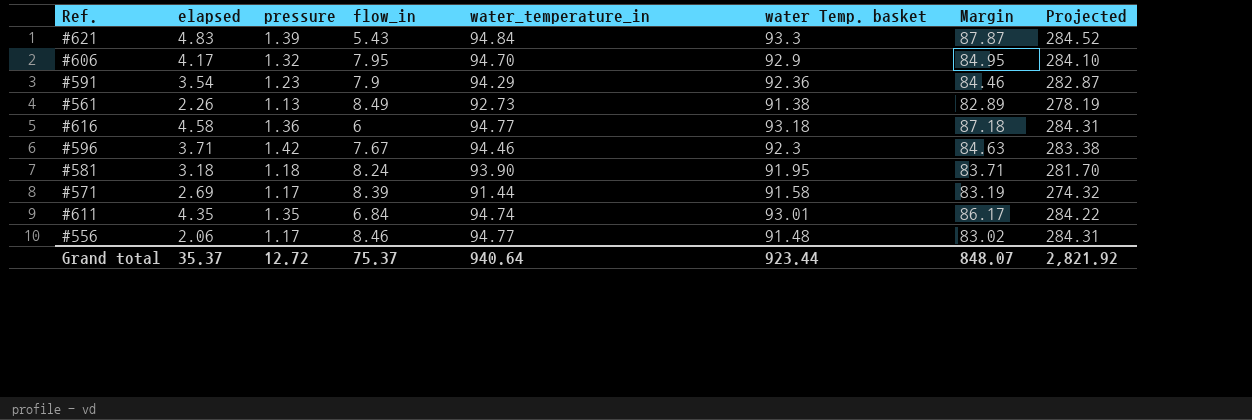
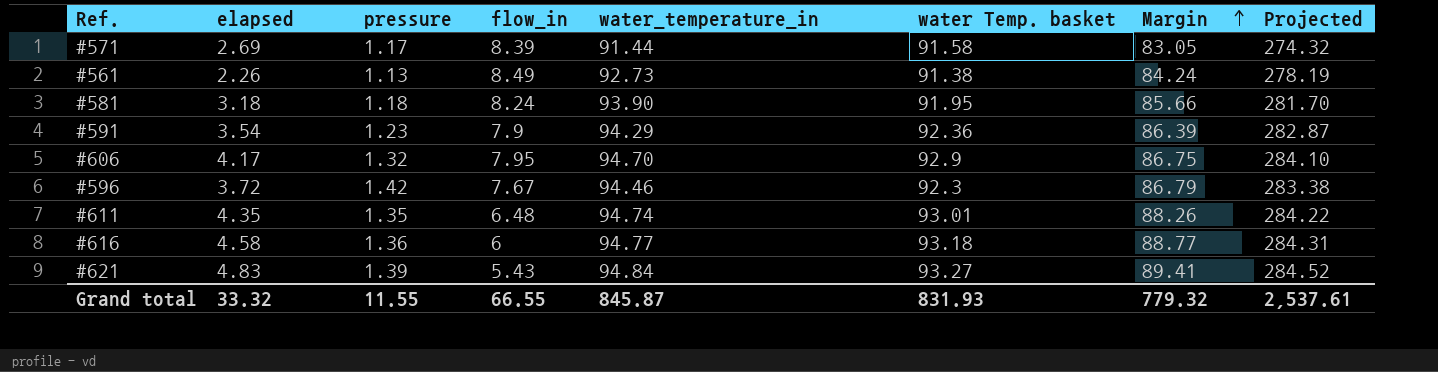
row order: none -> Margin ascending
column Margin | formula: [water Temp. basket] - [flow_in] -> [water_temperature_in] - [flow_in]
row #556: 2.06 | 1.17 | 8.46 | 94.77 | 91.48 | 83.02 | 284.31 -> none
#596 | elapsed: 3.71 -> 3.72
#611 | flow_in: 6.84 -> 6.48
#621 | water Temp. basket: 93.3 -> 93.27
Grand total | elapsed: 35.37 -> 33.32
Grand total | pressure: 12.72 -> 11.55
Grand total | flow_in: 75.37 -> 66.55
Grand total | water_temperature_in: 940.64 -> 845.87
Grand total | water Temp. basket: 923.44 -> 831.93
Grand total | Margin: 848.07 -> 779.32
Grand total | Projected: 2,821.92 -> 2,537.61

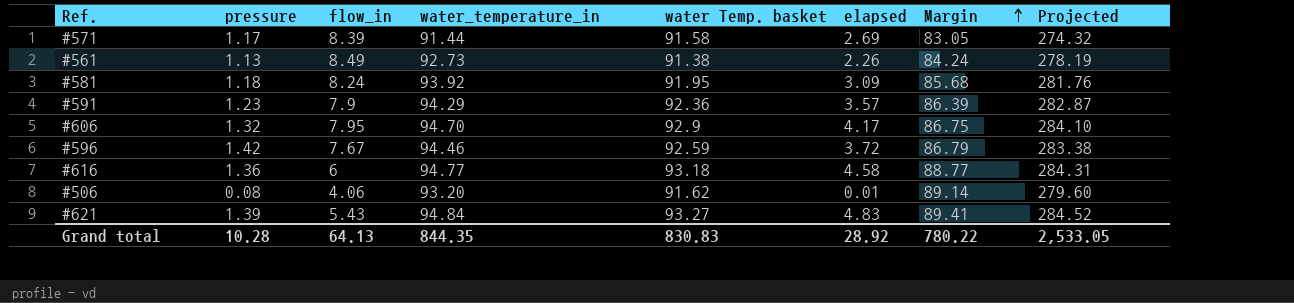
column elapsed | position: 2 -> 6
row #611: 4.35 | 1.35 | 6.48 | 94.74 | 93.01 | 88.26 | 284.22 -> none
#581 | water_temperature_in: 93.90 -> 93.92
#581 | elapsed: 3.18 -> 3.09
#581 | Margin: 85.66 -> 85.68
#581 | Projected: 281.70 -> 281.76
#591 | elapsed: 3.54 -> 3.57
#596 | water Temp. basket: 92.3 -> 92.59
row #506: none -> 0.08 | 4.06 | 93.20 | 91.62 | 0.01 | 89.14 | 279.60
Grand total | pressure: 11.55 -> 10.28
Grand total | flow_in: 66.55 -> 64.13
Grand total | water_temperature_in: 845.87 -> 844.35
Grand total | water Temp. basket: 831.93 -> 830.83
Grand total | elapsed: 33.32 -> 28.92
Grand total | Margin: 779.32 -> 780.22
Grand total | Projected: 2,537.61 -> 2,533.05

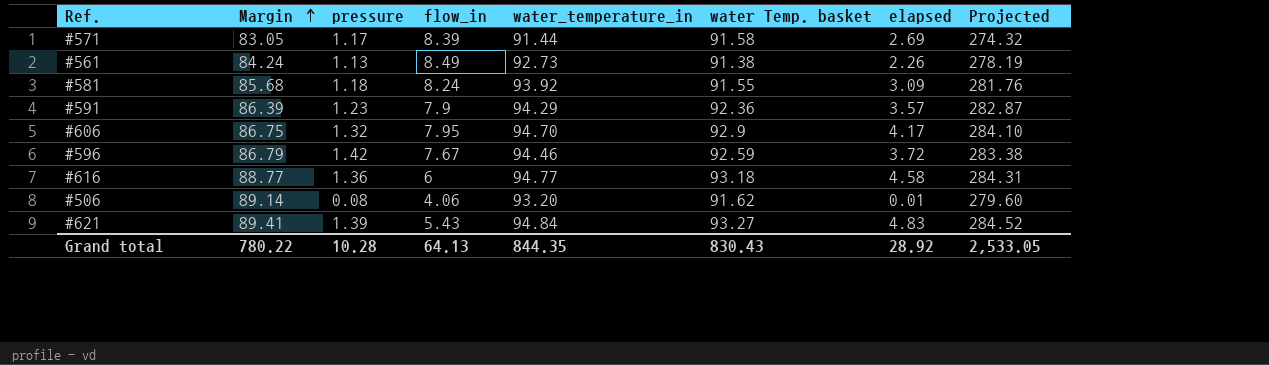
column Margin | position: 7 -> 2
#581 | water Temp. basket: 91.95 -> 91.55
Grand total | water Temp. basket: 830.83 -> 830.43

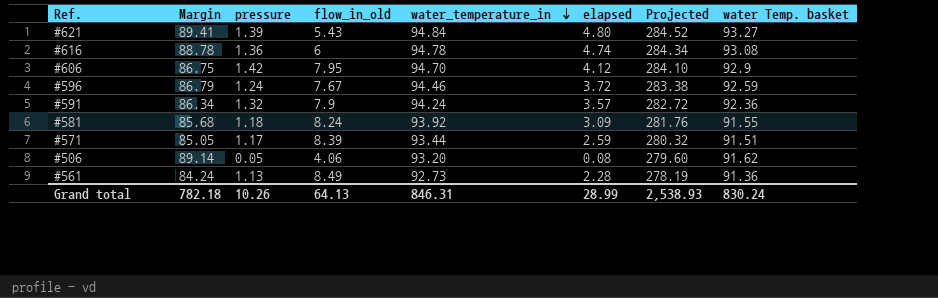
row order: Margin ascending -> water_temperature_in descending
column name: flow_in -> flow_in_old
column water Temp. basket | position: 6 -> 8
#621 | elapsed: 4.83 -> 4.80
#616 | Margin: 88.77 -> 88.78
#616 | water_temperature_in: 94.77 -> 94.78
#616 | elapsed: 4.58 -> 4.74
#616 | Projected: 284.31 -> 284.34
#616 | water Temp. basket: 93.18 -> 93.08
#606 | pressure: 1.32 -> 1.42
#606 | elapsed: 4.17 -> 4.12
#596 | pressure: 1.42 -> 1.24
#591 | Margin: 86.39 -> 86.34
#591 | pressure: 1.23 -> 1.32
#591 | water_temperature_in: 94.29 -> 94.24
#591 | Projected: 282.87 -> 282.72
#571 | Margin: 83.05 -> 85.05
#571 | water_temperature_in: 91.44 -> 93.44
#571 | elapsed: 2.69 -> 2.59
#571 | Projected: 274.32 -> 280.32
#571 | water Temp. basket: 91.58 -> 91.51
#506 | pressure: 0.08 -> 0.05
#506 | elapsed: 0.01 -> 0.08
#561 | elapsed: 2.26 -> 2.28
#561 | water Temp. basket: 91.38 -> 91.36
Grand total | Margin: 780.22 -> 782.18
Grand total | pressure: 10.28 -> 10.26
Grand total | water_temperature_in: 844.35 -> 846.31
Grand total | elapsed: 28.92 -> 28.99
Grand total | Projected: 2,533.05 -> 2,538.93
Grand total | water Temp. basket: 830.43 -> 830.24

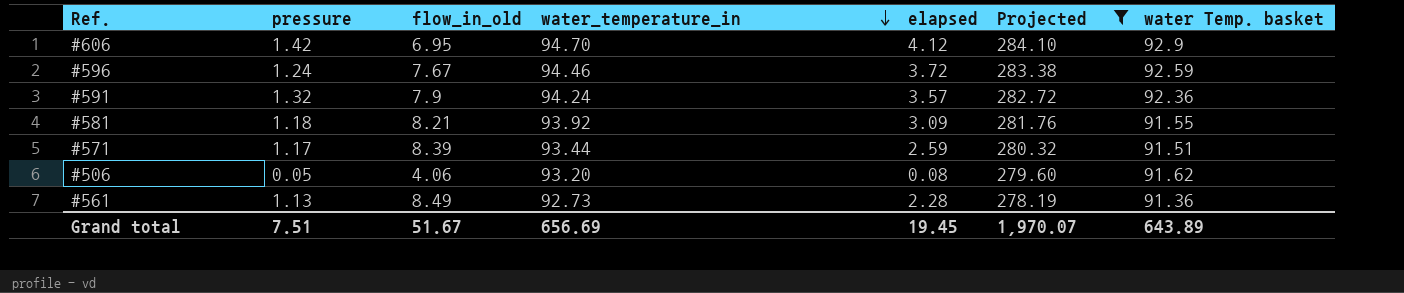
filter: none -> Projected <= 284.10
column Margin | formula: [water_temperature_in] - [flow_in_old] -> none
#606 | flow_in_old: 7.95 -> 6.95
#581 | flow_in_old: 8.24 -> 8.21
Grand total | pressure: 10.26 -> 7.51
Grand total | flow_in_old: 64.13 -> 51.67
Grand total | water_temperature_in: 846.31 -> 656.69
Grand total | elapsed: 28.99 -> 19.45
Grand total | Projected: 2,538.93 -> 1,970.07
Grand total | water Temp. basket: 830.24 -> 643.89

